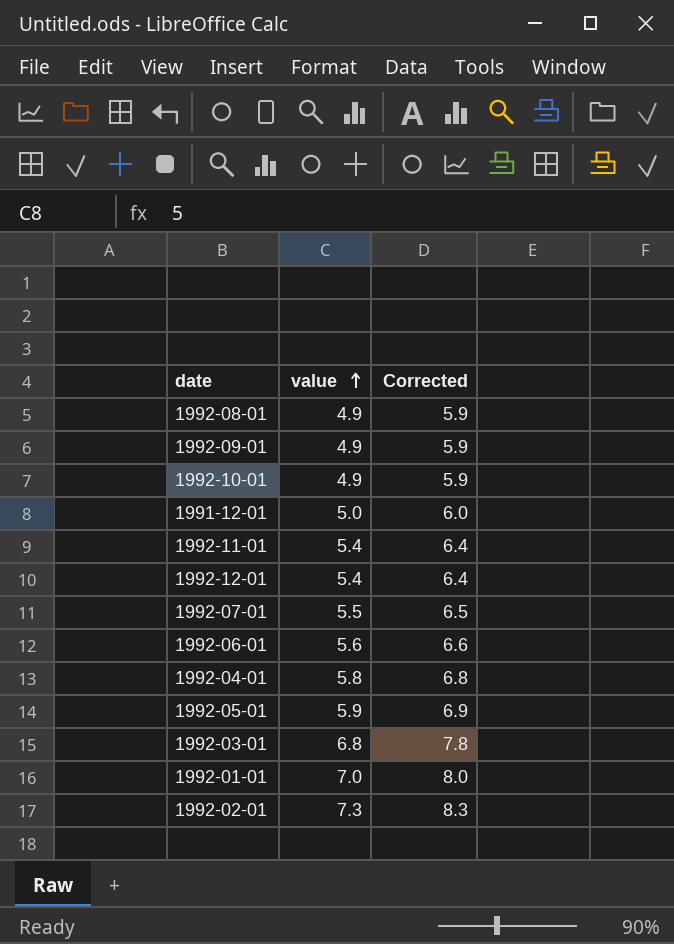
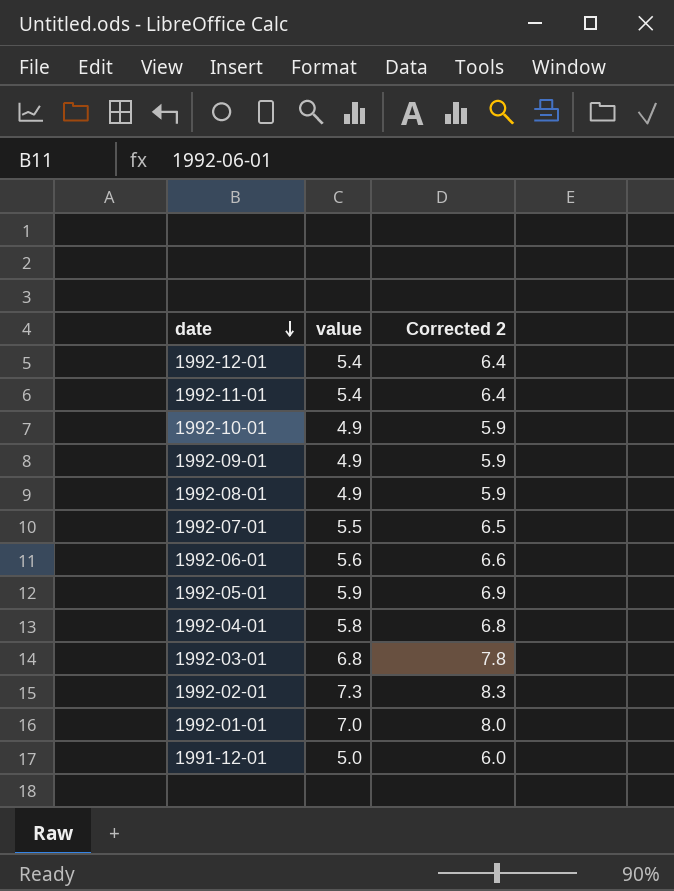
row order: value ascending -> date descending
column name: Corrected -> Corrected 2

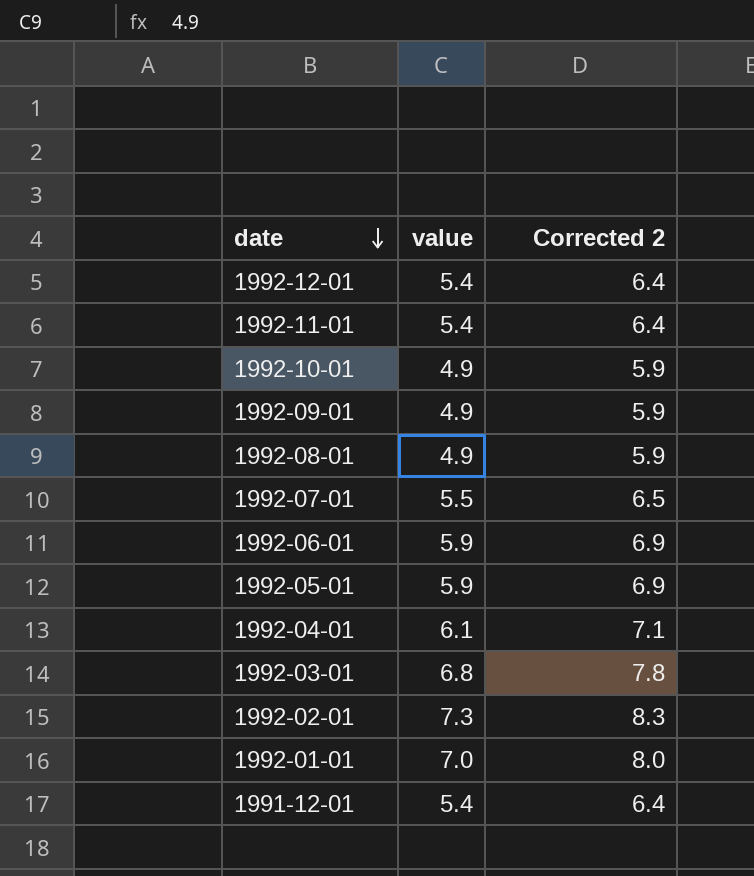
1992-06-01 | value: 5.6 -> 5.9
1992-06-01 | Corrected 2: 6.6 -> 6.9
1992-04-01 | value: 5.8 -> 6.1
1992-04-01 | Corrected 2: 6.8 -> 7.1
1991-12-01 | value: 5.0 -> 5.4
1991-12-01 | Corrected 2: 6.0 -> 6.4

